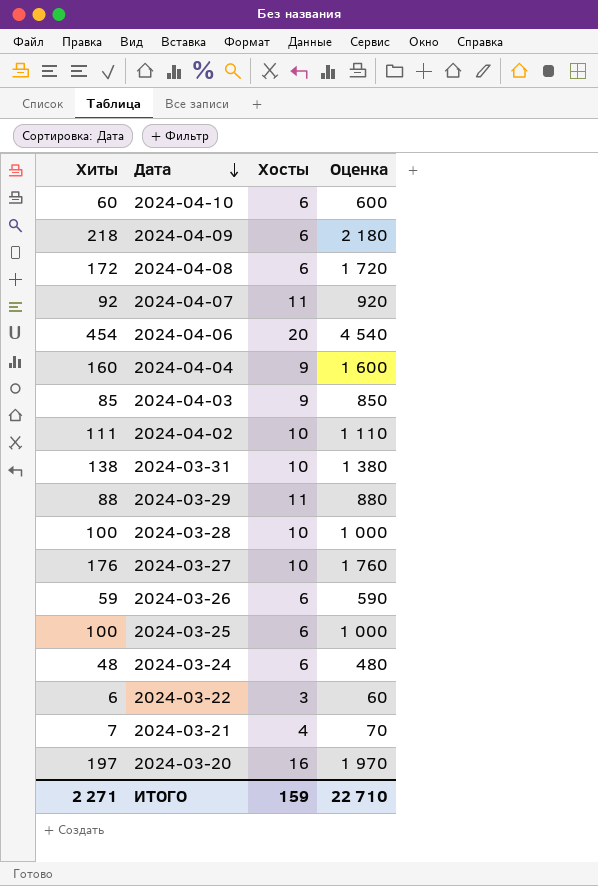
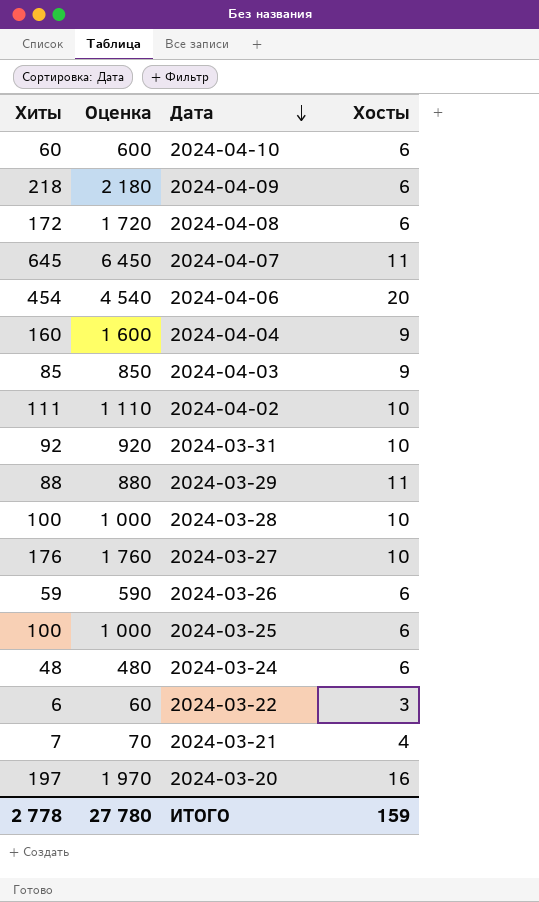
column Оценка | position: 4 -> 2
2024-04-07 | Хиты: 92 -> 645
2024-04-07 | Оценка: 920 -> 6 450
2024-03-31 | Хиты: 138 -> 92
2024-03-31 | Оценка: 1 380 -> 920
ИТОГО | Хиты: 2 271 -> 2 778
ИТОГО | Оценка: 22 710 -> 27 780

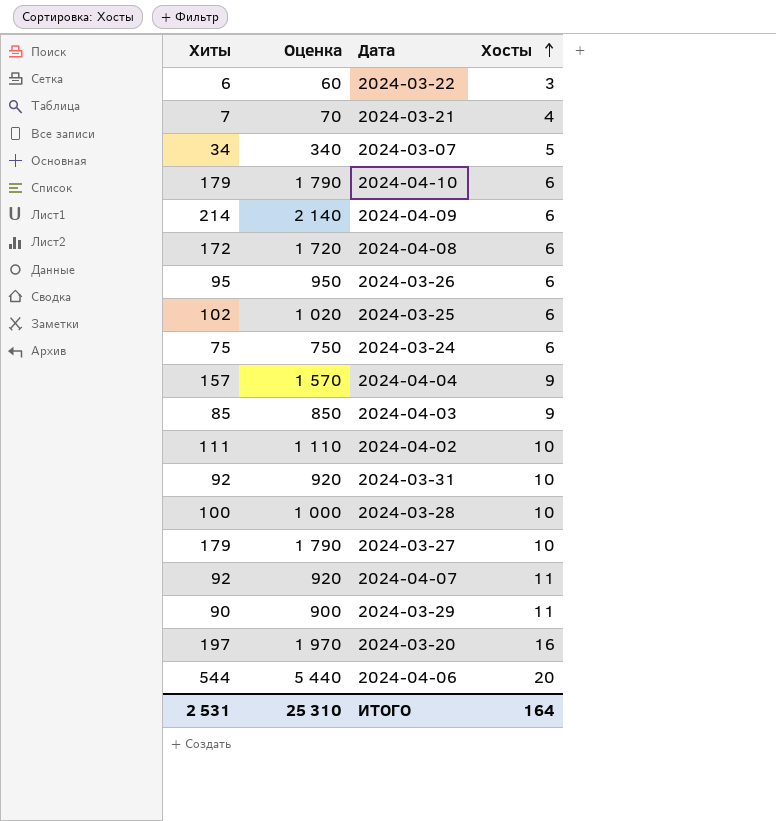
row order: Дата descending -> Хосты ascending
row 2024-03-07: none -> 34 | 340 | 5
2024-04-10 | Хиты: 60 -> 179
2024-04-10 | Оценка: 600 -> 1 790
2024-04-09 | Хиты: 218 -> 214
2024-04-09 | Оценка: 2 180 -> 2 140
2024-03-26 | Хиты: 59 -> 95
2024-03-26 | Оценка: 590 -> 950
2024-03-25 | Хиты: 100 -> 102
2024-03-25 | Оценка: 1 000 -> 1 020
2024-03-24 | Хиты: 48 -> 75
2024-03-24 | Оценка: 480 -> 750
2024-04-04 | Хиты: 160 -> 157
2024-04-04 | Оценка: 1 600 -> 1 570
2024-03-27 | Хиты: 176 -> 179
2024-03-27 | Оценка: 1 760 -> 1 790
2024-04-07 | Хиты: 645 -> 92
2024-04-07 | Оценка: 6 450 -> 920
2024-03-29 | Хиты: 88 -> 90
2024-03-29 | Оценка: 880 -> 900
2024-04-06 | Хиты: 454 -> 544
2024-04-06 | Оценка: 4 540 -> 5 440
ИТОГО | Хиты: 2 778 -> 2 531
ИТОГО | Оценка: 27 780 -> 25 310
ИТОГО | Хосты: 159 -> 164

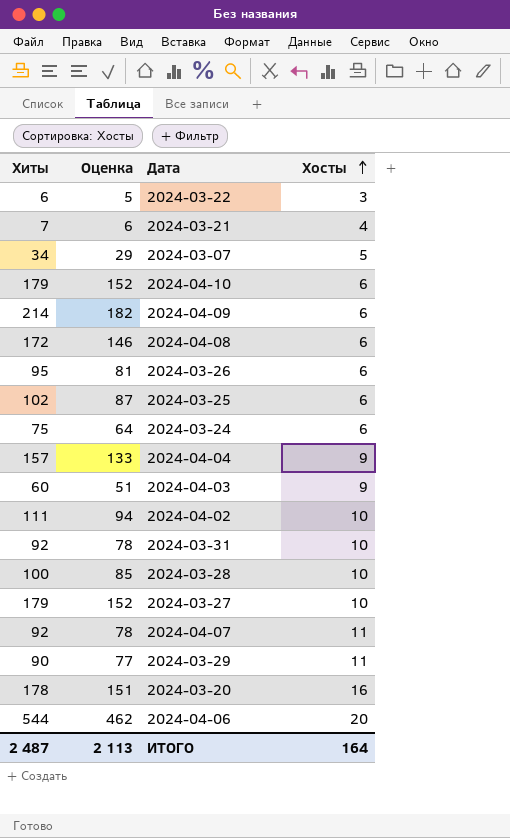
column Оценка | formula: [Хиты] * 10 -> [Хиты] * 0,85
2024-04-03 | Хиты: 85 -> 60
2024-03-20 | Хиты: 197 -> 178
ИТОГО | Хиты: 2 531 -> 2 487
ИТОГО | Оценка: 25 310 -> 2 113

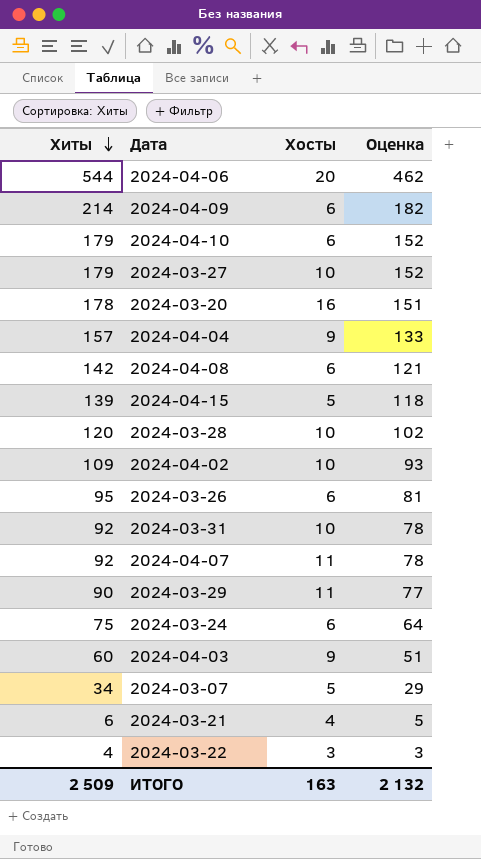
row order: Хосты ascending -> Хиты descending
column Оценка | position: 2 -> 4
row 2024-03-25: 102 | 87 | 6 -> none
2024-04-08 | Хиты: 172 -> 142
2024-04-08 | Оценка: 146 -> 121
row 2024-04-15: none -> 139 | 5 | 118
2024-03-28 | Хиты: 100 -> 120
2024-03-28 | Оценка: 85 -> 102
2024-04-02 | Хиты: 111 -> 109
2024-04-02 | Оценка: 94 -> 93
2024-03-21 | Хиты: 7 -> 6
2024-03-21 | Оценка: 6 -> 5
2024-03-22 | Хиты: 6 -> 4
2024-03-22 | Оценка: 5 -> 3
ИТОГО | Хиты: 2 487 -> 2 509
ИТОГО | Хосты: 164 -> 163
ИТОГО | Оценка: 2 113 -> 2 132

